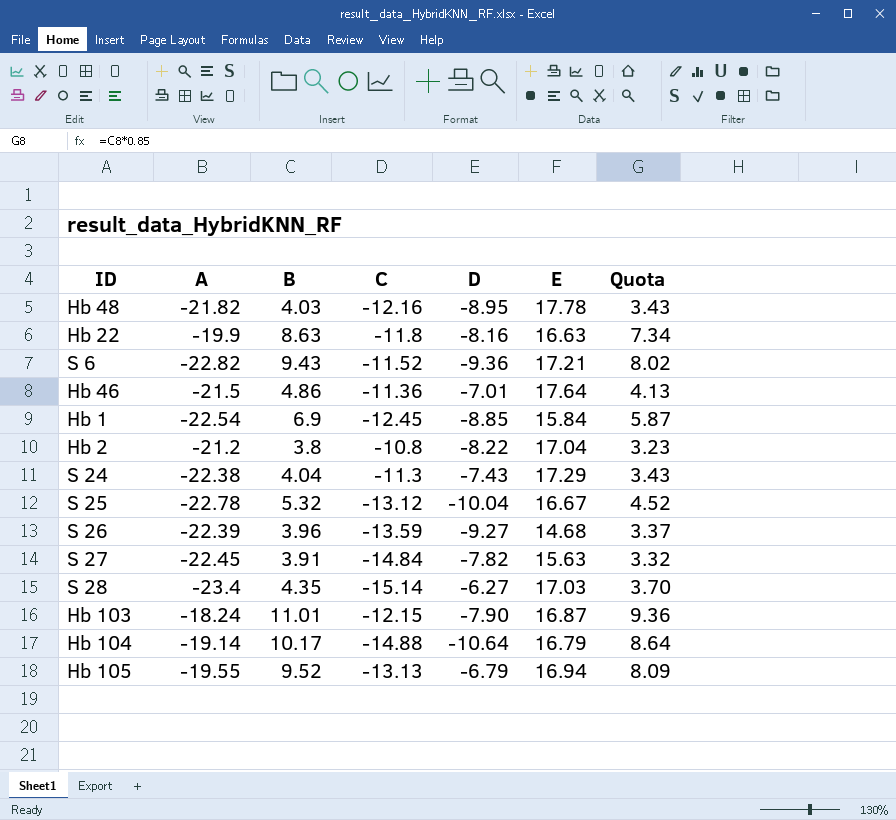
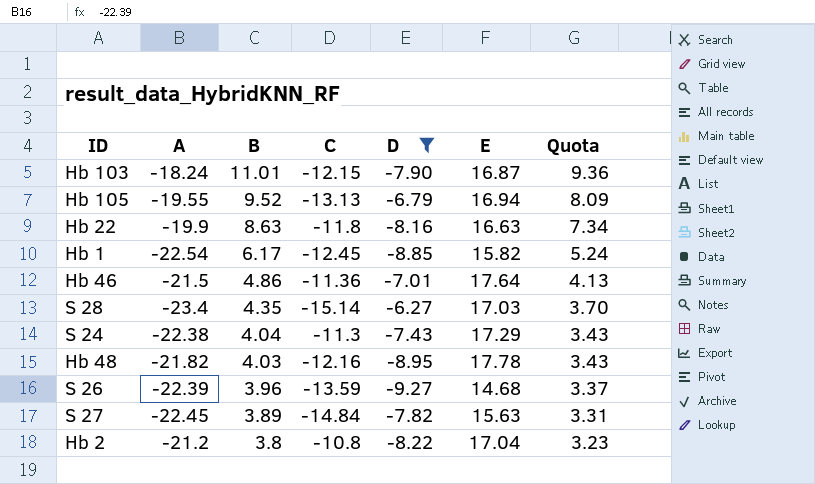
filter: none -> D >= -9.27
row order: none -> B descending
Hb 1 | B: 6.9 -> 6.17
Hb 1 | E: 15.84 -> 15.82
Hb 1 | Quota: 5.87 -> 5.24
S 27 | B: 3.91 -> 3.89
S 27 | Quota: 3.32 -> 3.31

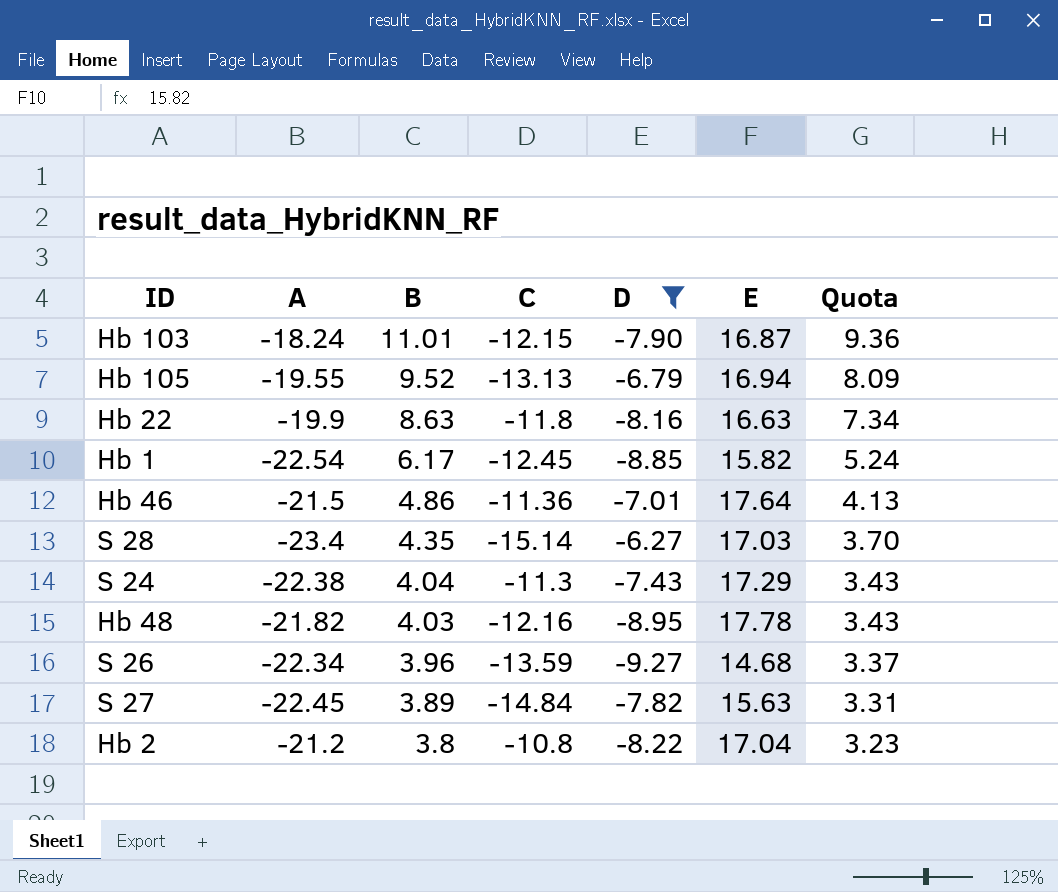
S 26 | A: -22.39 -> -22.34

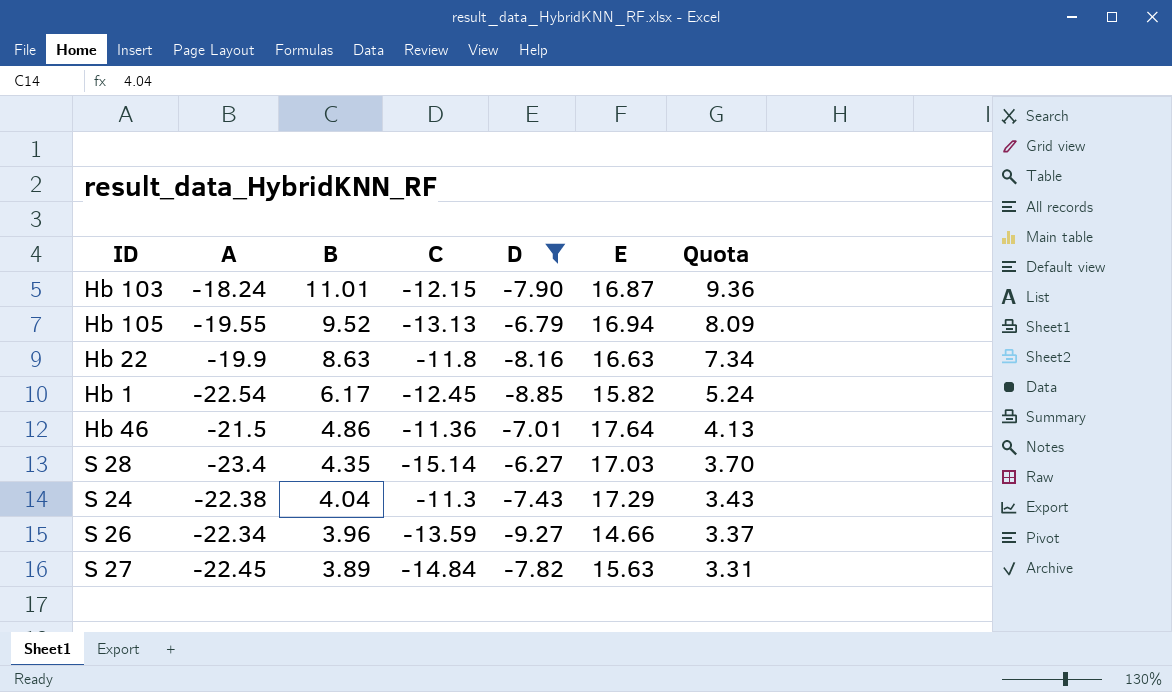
row Hb 48: -21.82 | 4.03 | -12.16 | -8.95 | 17.78 | 3.43 -> none
row Hb 2: -21.2 | 3.8 | -10.8 | -8.22 | 17.04 | 3.23 -> none
S 26 | E: 14.68 -> 14.66

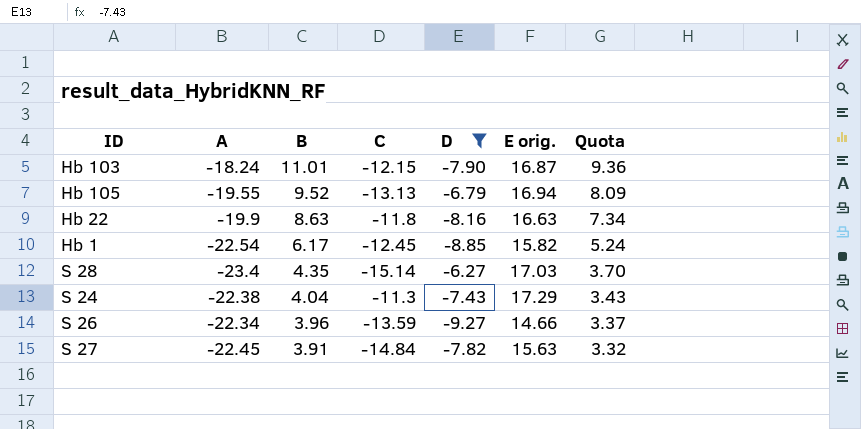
column name: E -> E orig.
row Hb 46: -21.5 | 4.86 | -11.36 | -7.01 | 17.64 | 4.13 -> none
S 27 | B: 3.89 -> 3.91
S 27 | Quota: 3.31 -> 3.32

